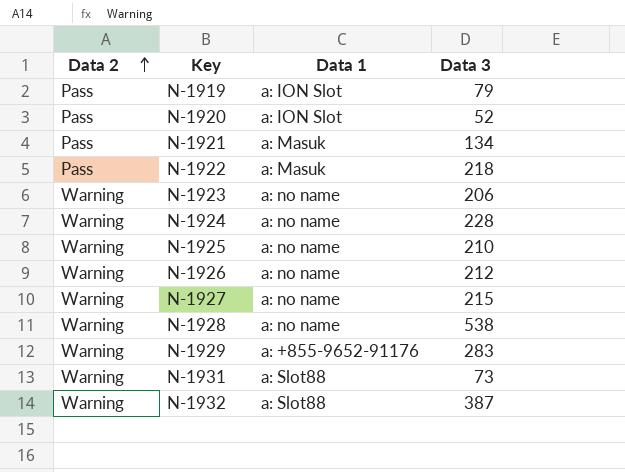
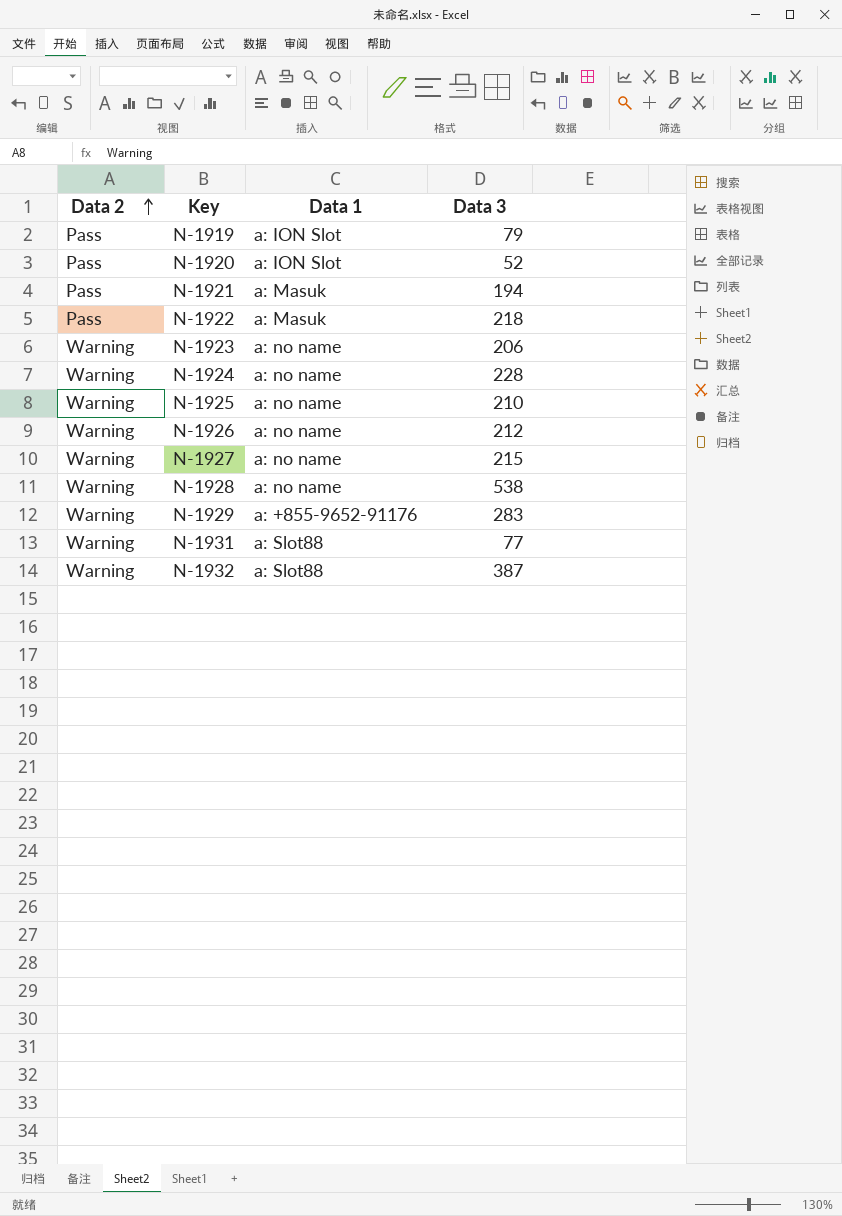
N-1921 | Data 3: 134 -> 194
N-1931 | Data 3: 73 -> 77

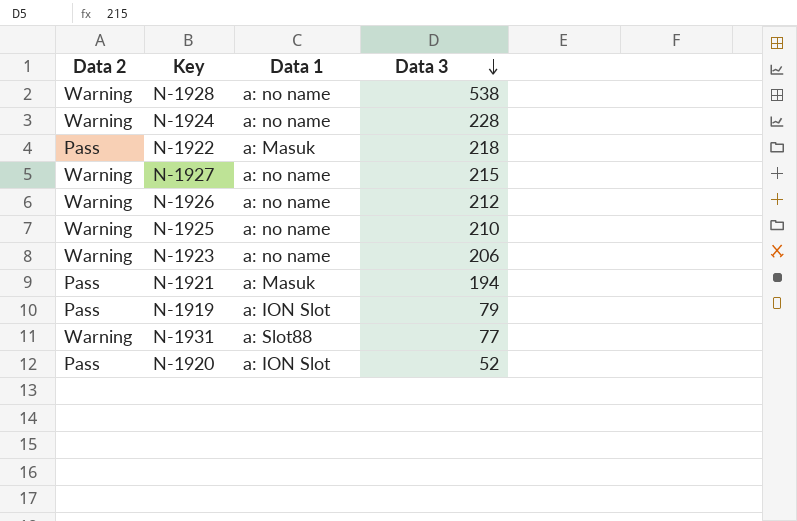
row order: Data 2 ascending -> Data 3 descending
row N-1929: Warning | a: +855-9652-91176 | 283 -> none
row N-1932: Warning | a: Slot88 | 387 -> none

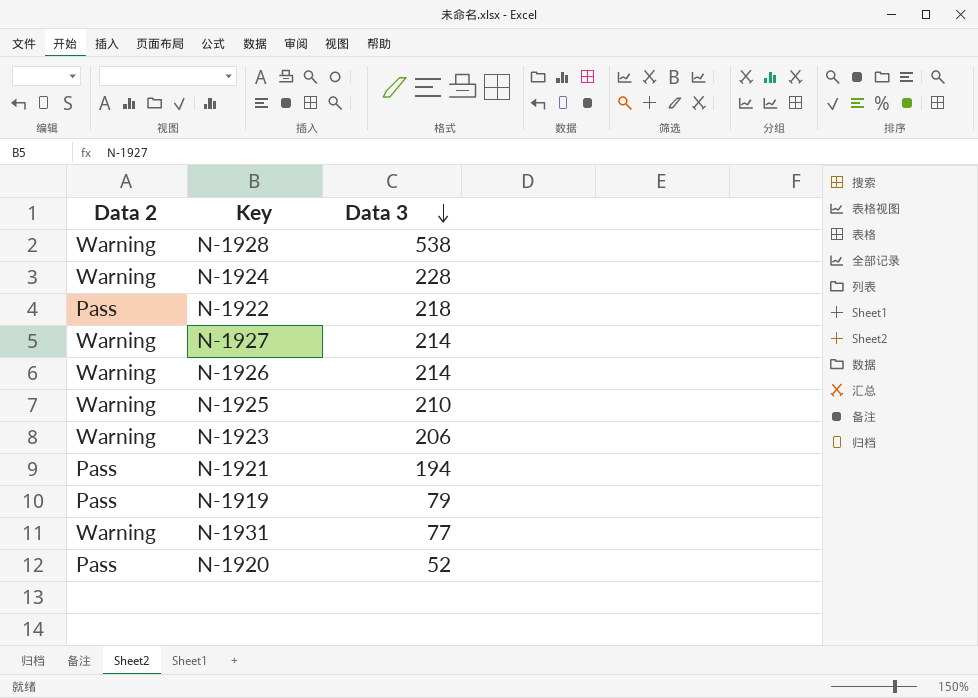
column Data 1 | position: 3 -> none
N-1927 | Data 3: 215 -> 214
N-1926 | Data 3: 212 -> 214

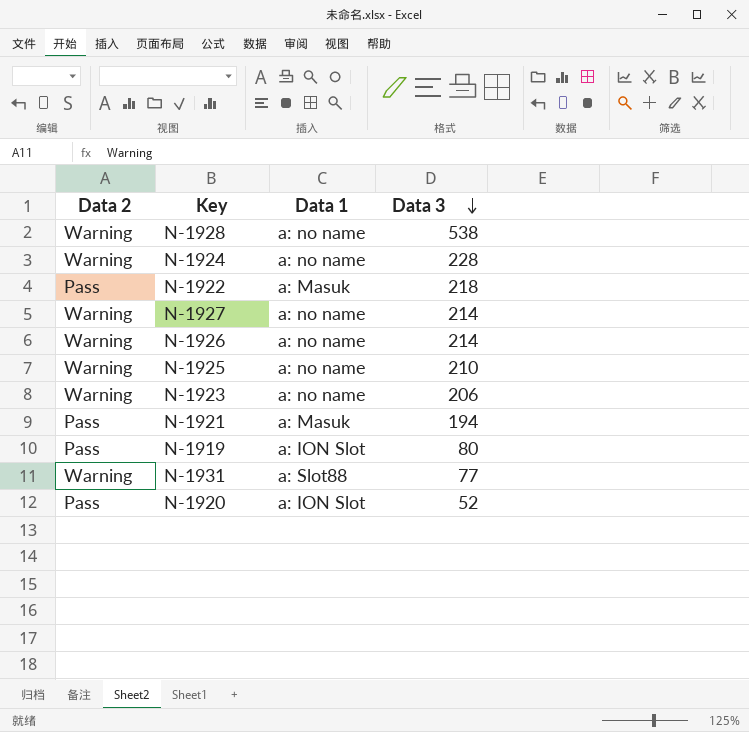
column Data 1 | position: none -> 3
N-1919 | Data 3: 79 -> 80

